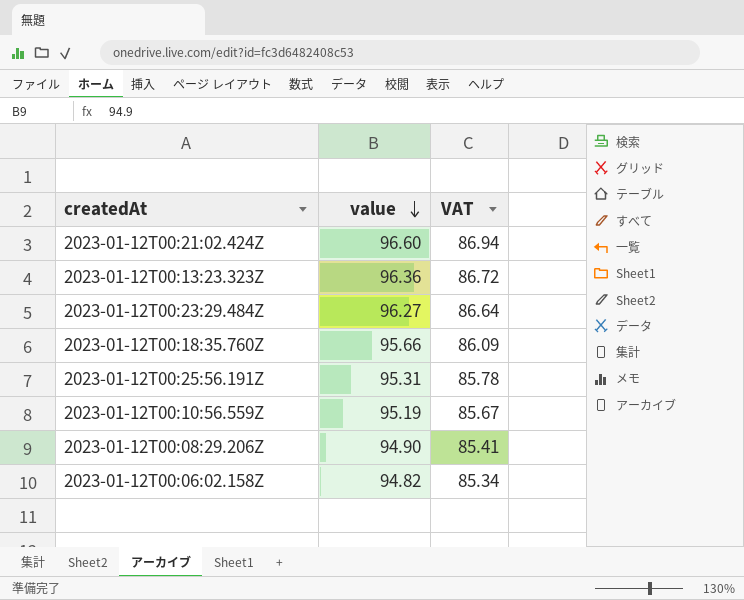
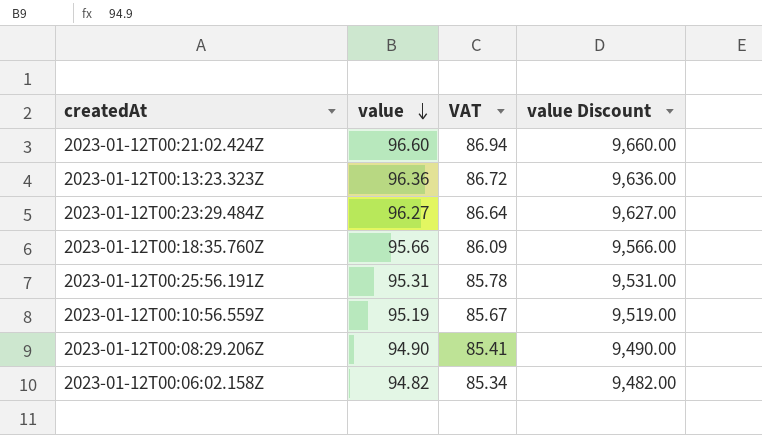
column value Discount | formula: none -> [value] * 100

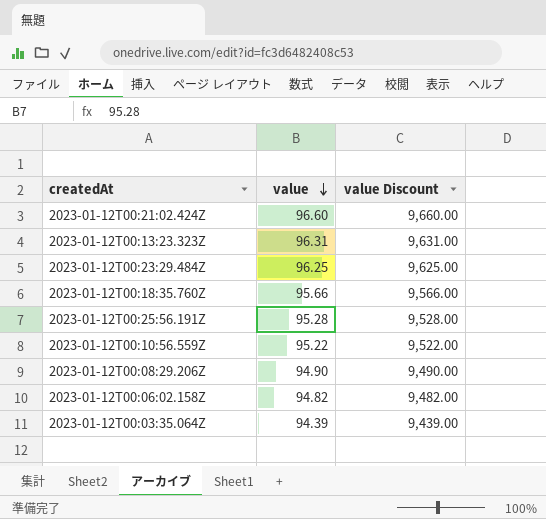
column VAT | formula: [value] * 0.9 -> none
2023-01-12T00:13:23.323Z | value: 96.36 -> 96.31
2023-01-12T00:13:23.323Z | value Discount: 9,636.00 -> 9,631.00
2023-01-12T00:23:29.484Z | value: 96.27 -> 96.25
2023-01-12T00:23:29.484Z | value Discount: 9,627.00 -> 9,625.00
2023-01-12T00:25:56.191Z | value: 95.31 -> 95.28
2023-01-12T00:25:56.191Z | value Discount: 9,531.00 -> 9,528.00
2023-01-12T00:10:56.559Z | value: 95.19 -> 95.22
2023-01-12T00:10:56.559Z | value Discount: 9,519.00 -> 9,522.00
row 2023-01-12T00:03:35.064Z: none -> 94.39 | 9,439.00

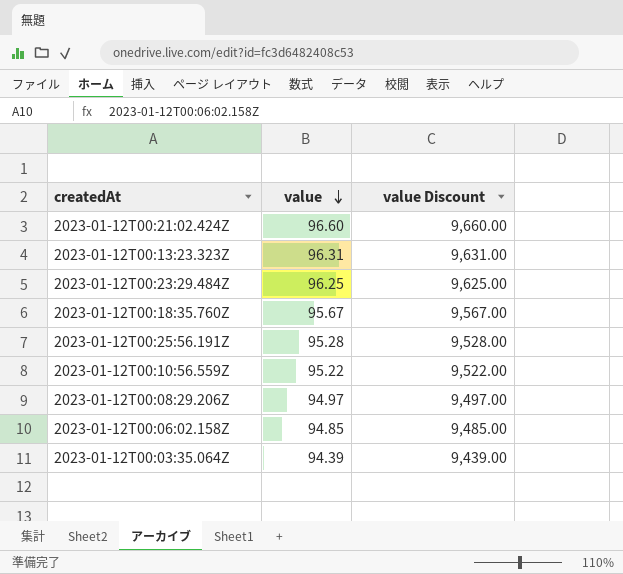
2023-01-12T00:18:35.760Z | value: 95.66 -> 95.67
2023-01-12T00:18:35.760Z | value Discount: 9,566.00 -> 9,567.00
2023-01-12T00:08:29.206Z | value: 94.90 -> 94.97
2023-01-12T00:08:29.206Z | value Discount: 9,490.00 -> 9,497.00
2023-01-12T00:06:02.158Z | value: 94.82 -> 94.85
2023-01-12T00:06:02.158Z | value Discount: 9,482.00 -> 9,485.00

